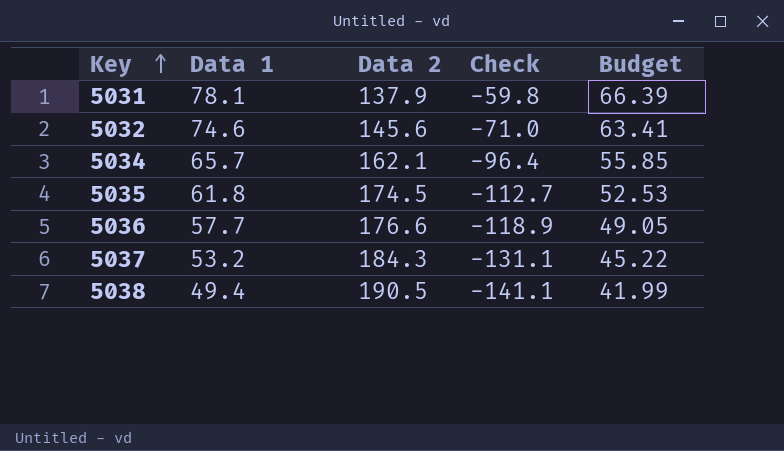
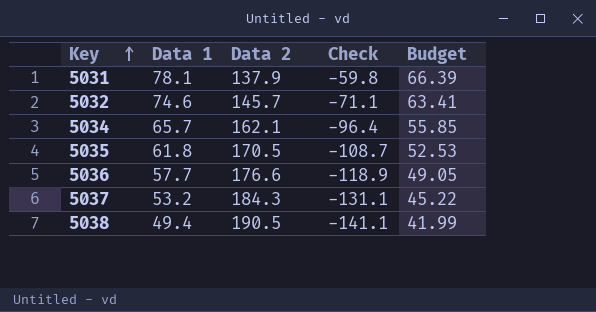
5032 | Data 2: 145.6 -> 145.7
5032 | Check: -71.0 -> -71.1
5035 | Data 2: 174.5 -> 170.5
5035 | Check: -112.7 -> -108.7

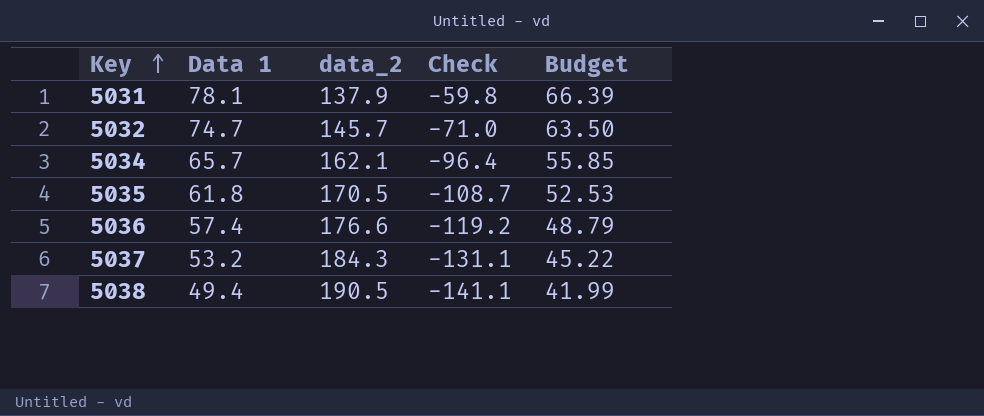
column name: Data 2 -> data_2
5032 | Data 1: 74.6 -> 74.7
5032 | Check: -71.1 -> -71.0
5032 | Budget: 63.41 -> 63.50
5036 | Data 1: 57.7 -> 57.4
5036 | Check: -118.9 -> -119.2
5036 | Budget: 49.05 -> 48.79

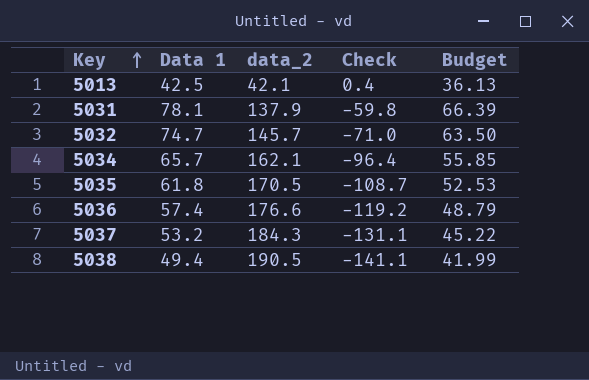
row 5013: none -> 42.5 | 42.1 | 0.4 | 36.13

